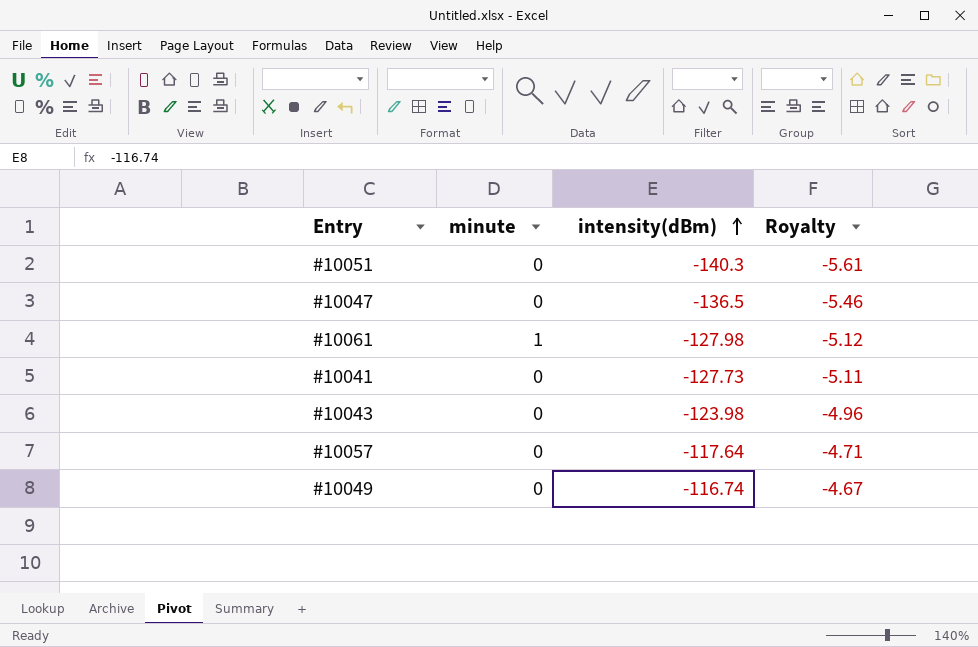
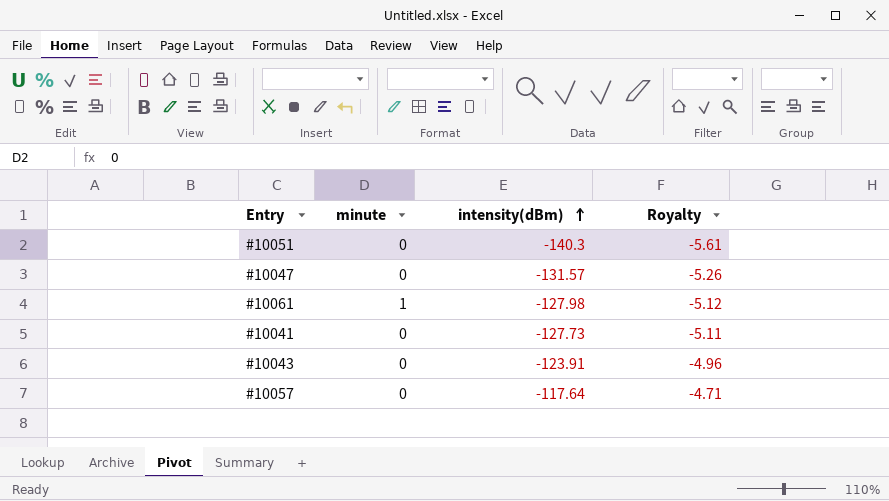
row #10049: 0 | -116.74 | -4.67 -> none
#10047 | intensity(dBm): -136.5 -> -131.57
#10047 | Royalty: -5.46 -> -5.26
#10043 | intensity(dBm): -123.98 -> -123.91

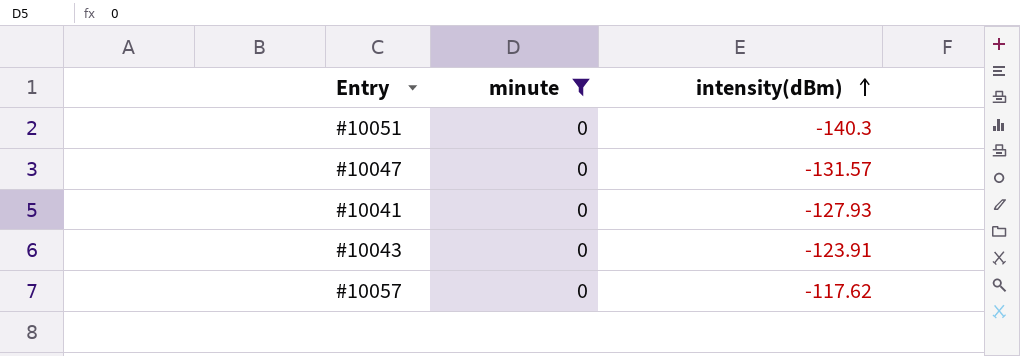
filter: none -> minute = 0
column Royalty | formula: [intensity(dBm)] * 0.04 -> none
#10041 | intensity(dBm): -127.73 -> -127.93
#10057 | intensity(dBm): -117.64 -> -117.62

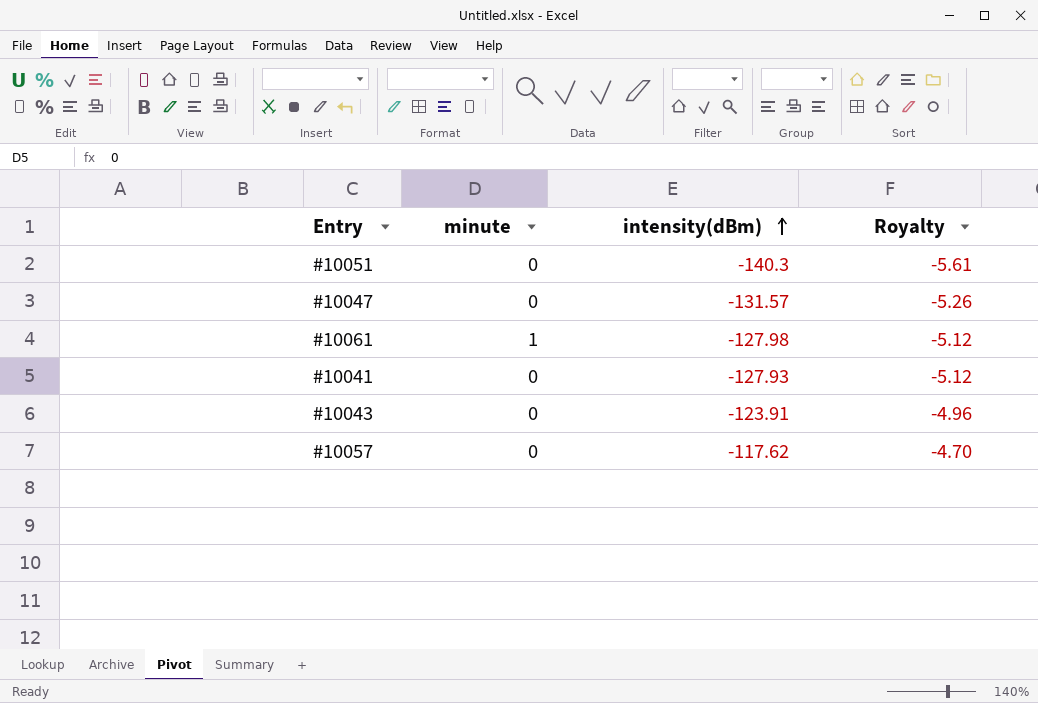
filter: minute = 0 -> none
column Royalty | formula: none -> [intensity(dBm)] * 0.04

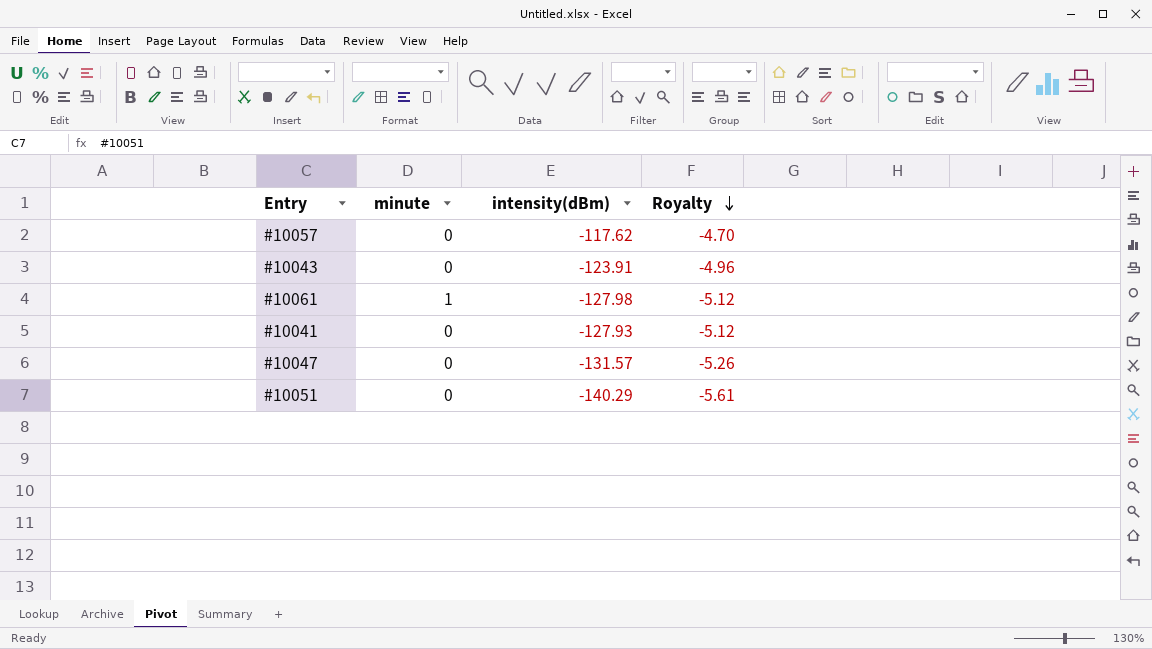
row order: intensity(dBm) ascending -> Royalty descending
#10051 | intensity(dBm): -140.3 -> -140.29

